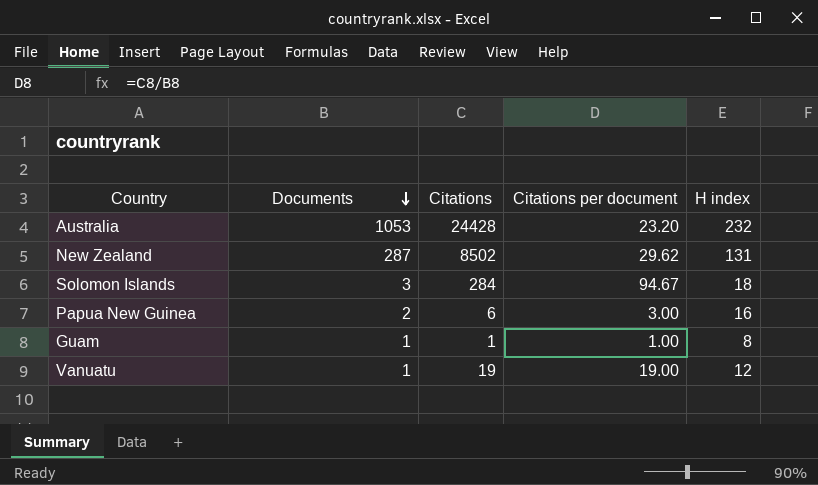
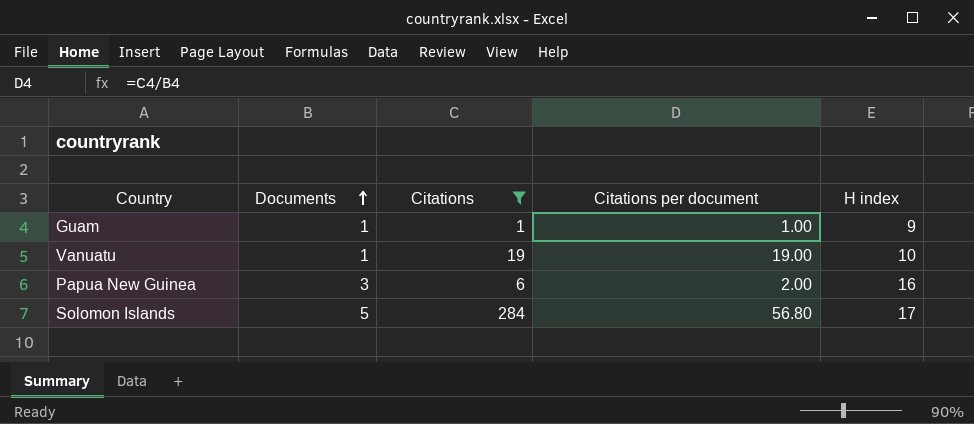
filter: none -> Citations <= 284
row order: Documents descending -> Documents ascending
Guam | H index: 8 -> 9
Vanuatu | H index: 12 -> 10
Papua New Guinea | Documents: 2 -> 3
Papua New Guinea | Citations per document: 3.00 -> 2.00
Solomon Islands | Documents: 3 -> 5
Solomon Islands | Citations per document: 94.67 -> 56.80
Solomon Islands | H index: 18 -> 17

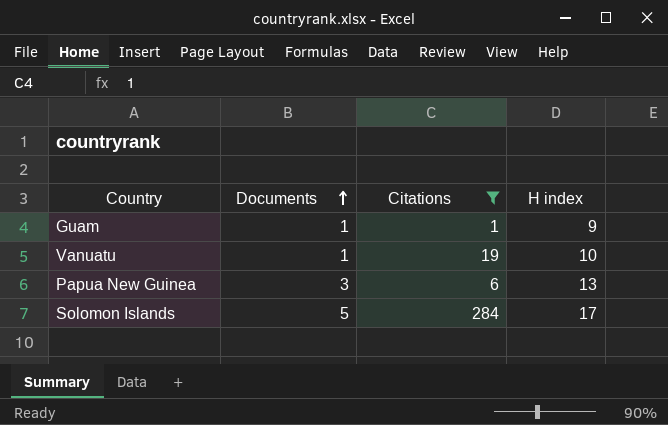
column Citations per document | formula: [Citations] / [Documents] -> none
Papua New Guinea | H index: 16 -> 13

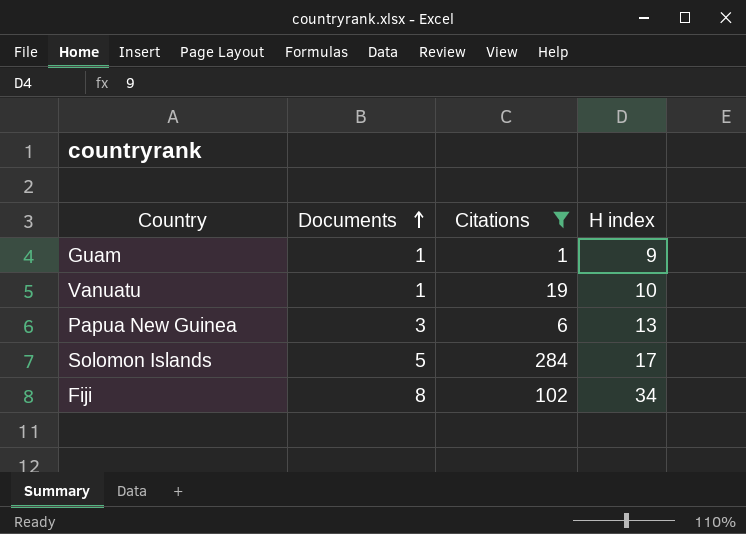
row Fiji: none -> 8 | 102 | 34

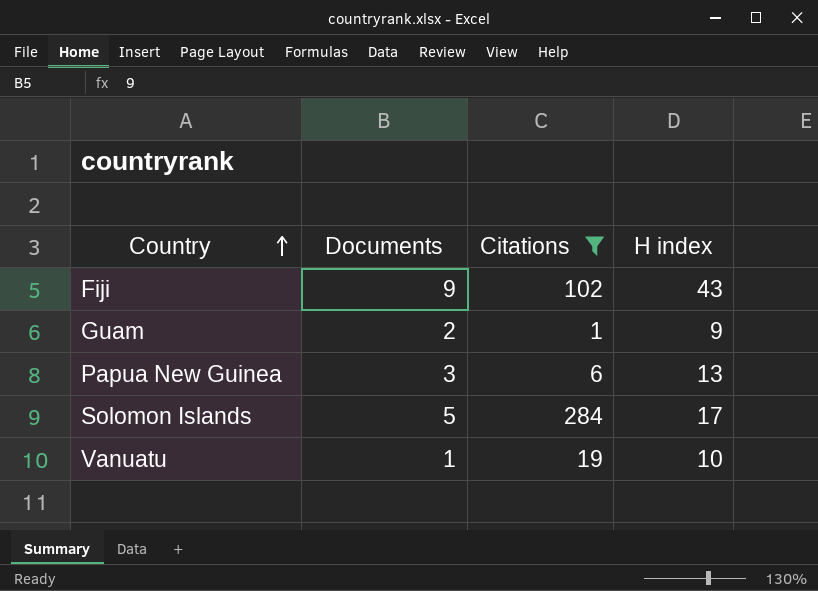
row order: Documents ascending -> Country ascending
Fiji | Documents: 8 -> 9
Fiji | H index: 34 -> 43
Guam | Documents: 1 -> 2

